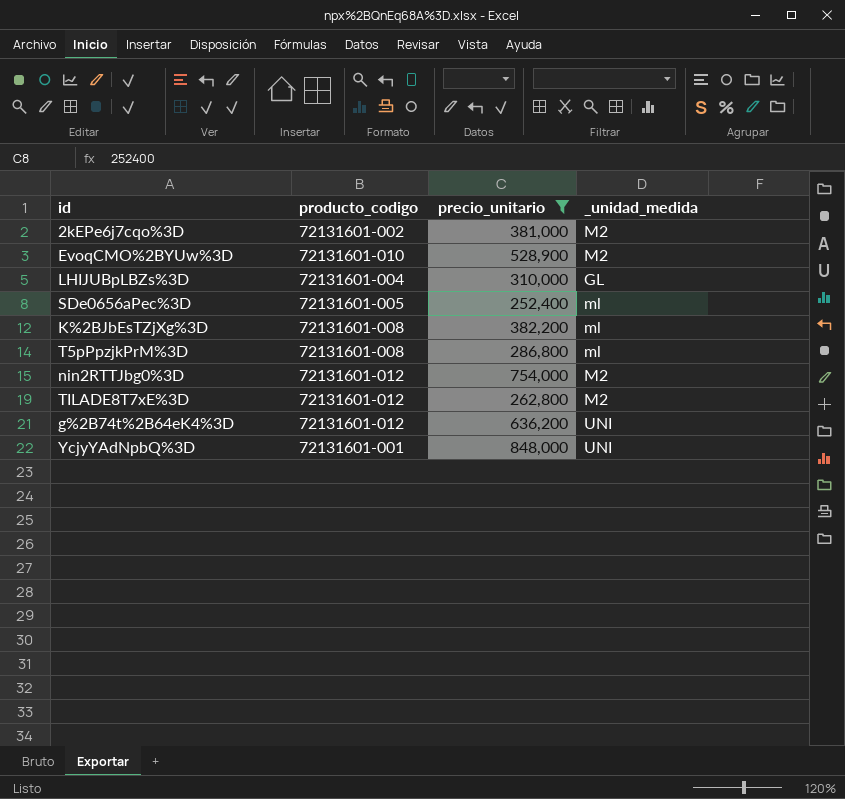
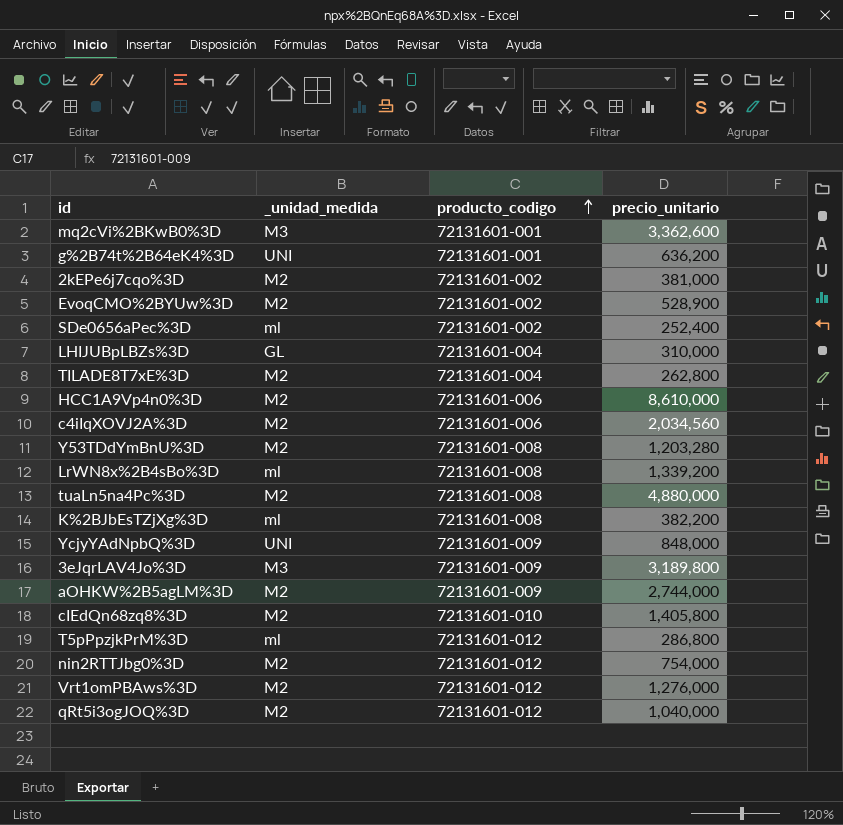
filter: precio_unitario <= 848,000 -> none
row order: none -> producto_codigo ascending
column _unidad_medida | position: 4 -> 2
g%2B74t%2B64eK4%3D | producto_codigo: 72131601-012 -> 72131601-001
EvoqCMO%2BYUw%3D | producto_codigo: 72131601-010 -> 72131601-002
SDe0656aPec%3D | producto_codigo: 72131601-005 -> 72131601-002
TILADE8T7xE%3D | producto_codigo: 72131601-012 -> 72131601-004
YcjyYAdNpbQ%3D | producto_codigo: 72131601-001 -> 72131601-009
T5pPpzjkPrM%3D | producto_codigo: 72131601-008 -> 72131601-012

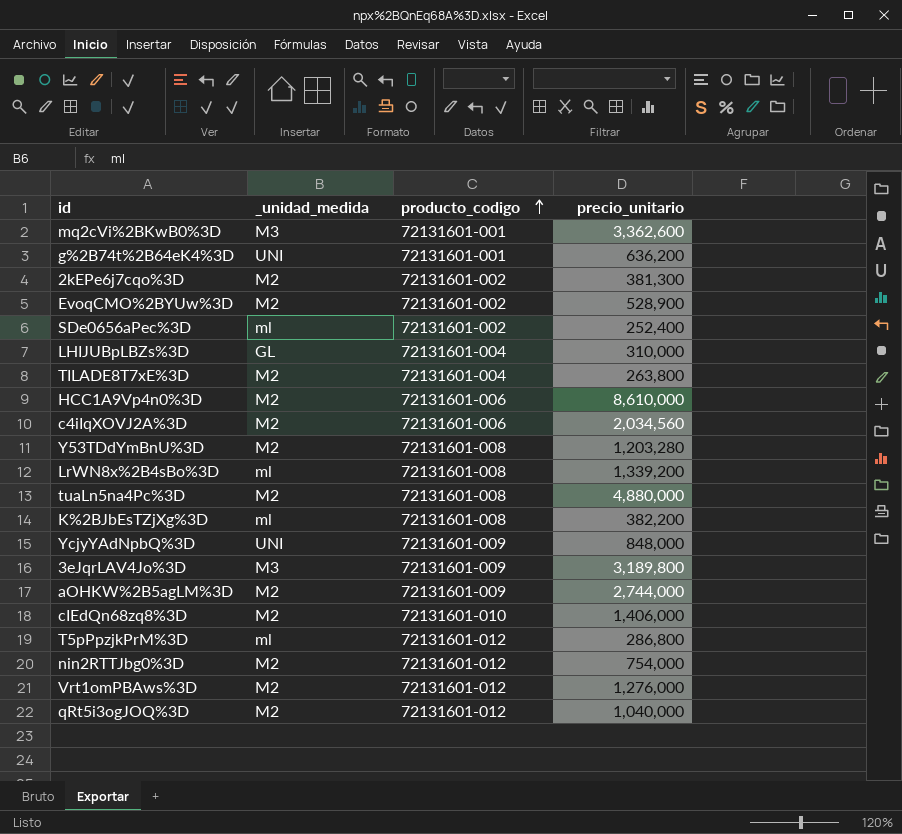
2kEPe6j7cqo%3D | precio_unitario: 381,000 -> 381,300
TILADE8T7xE%3D | precio_unitario: 262,800 -> 263,800
cIEdQn68zq8%3D | precio_unitario: 1,405,800 -> 1,406,000

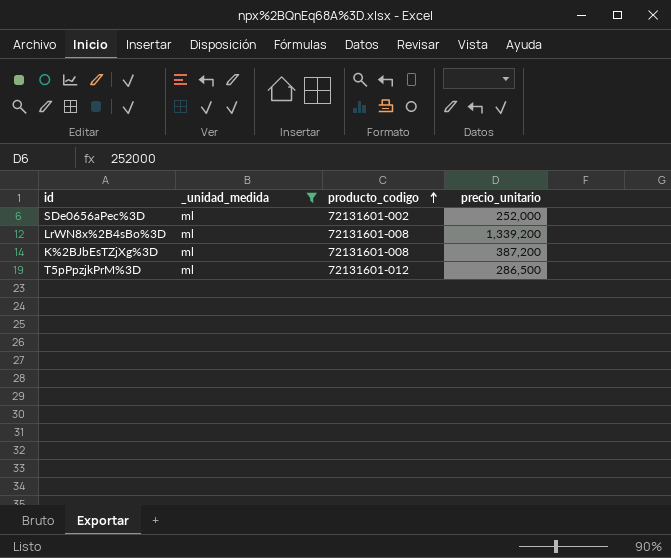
filter: none -> _unidad_medida = ml
SDe0656aPec%3D | precio_unitario: 252,400 -> 252,000
K%2BJbEsTZjXg%3D | precio_unitario: 382,200 -> 387,200
T5pPpzjkPrM%3D | precio_unitario: 286,800 -> 286,500

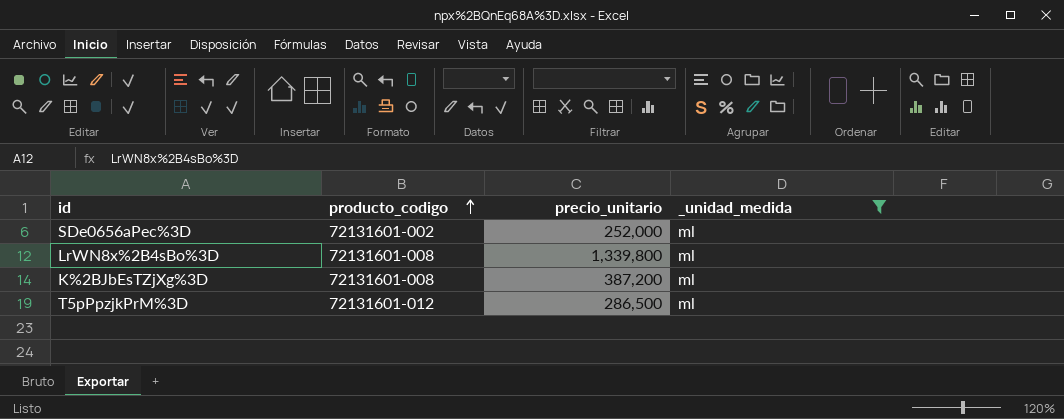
column _unidad_medida | position: 2 -> 4
LrWN8x%2B4sBo%3D | precio_unitario: 1,339,200 -> 1,339,800

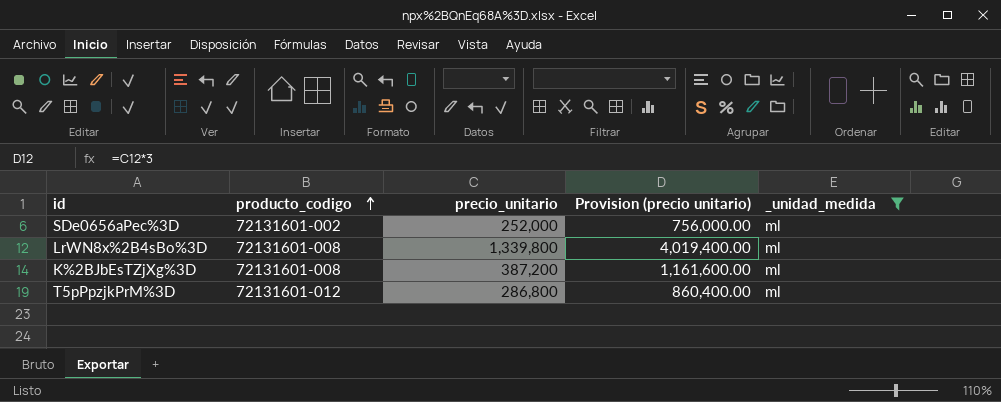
column Provision (precio unitario) | formula: none -> [precio_unitario] * 3
T5pPpzjkPrM%3D | precio_unitario: 286,500 -> 286,800

